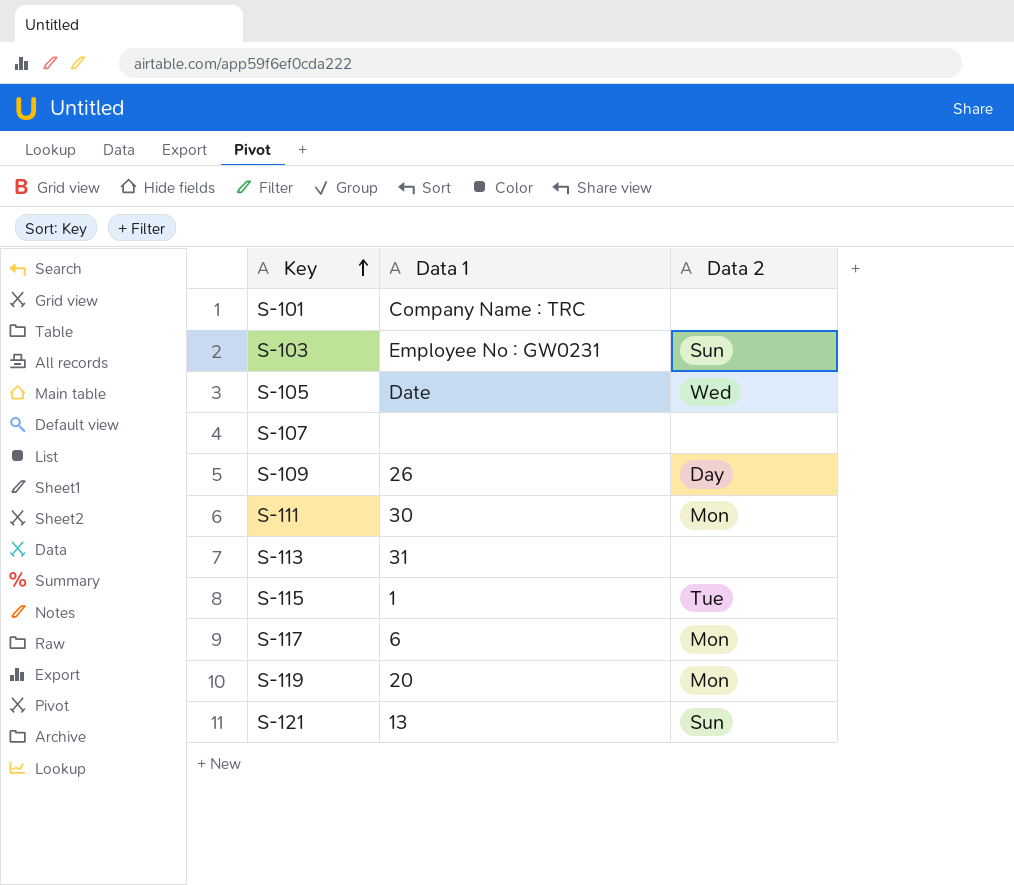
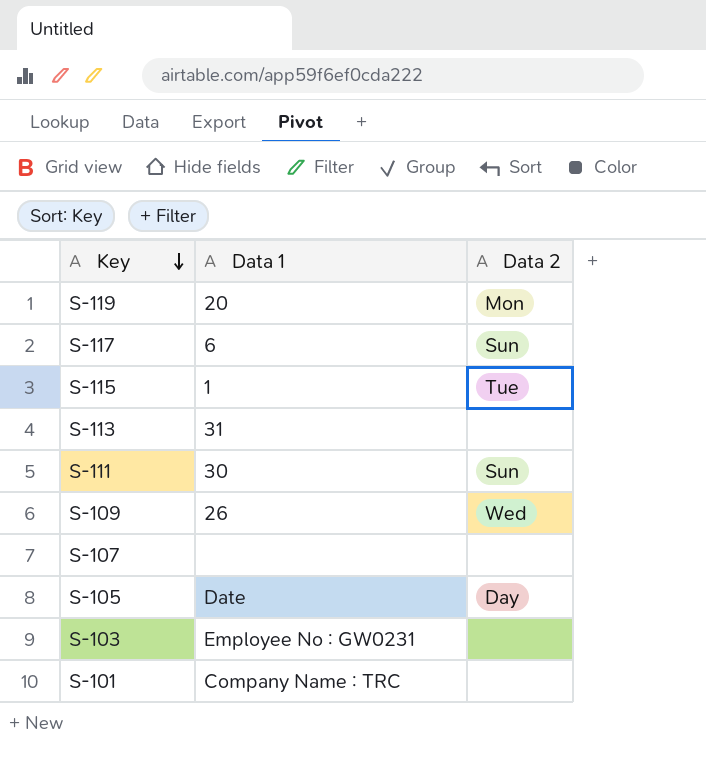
row order: Key ascending -> Key descending
row S-121: 13 | Sun -> none
S-117 | Data 2: Mon -> Sun
S-111 | Data 2: Mon -> Sun
S-109 | Data 2: Day -> Wed
S-105 | Data 2: Wed -> Day
S-103 | Data 2: Sun -> none

